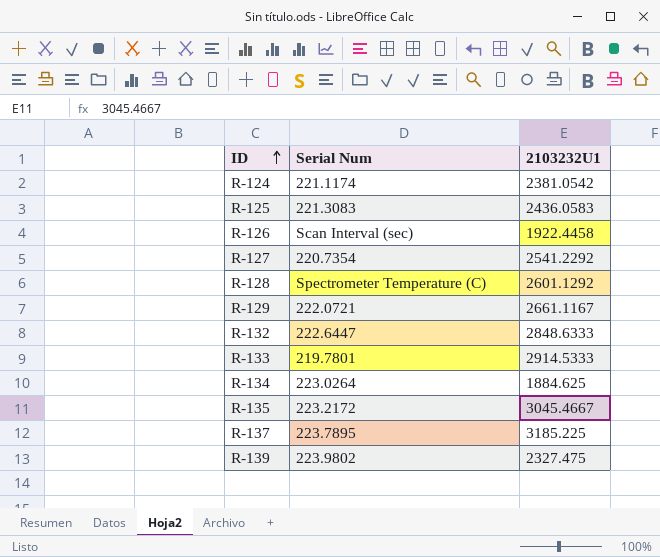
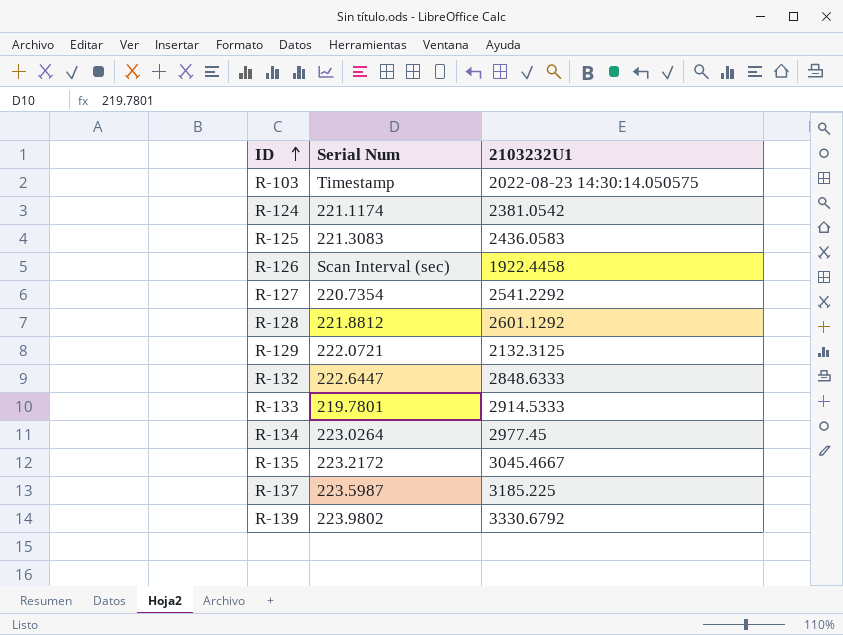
row R-103: none -> Timestamp | 2022-08-23 14:30:14.050575
R-128 | Serial Num: Spectrometer Temperature (C) -> 221.8812
R-129 | 2103232U1: 2661.1167 -> 2132.3125
R-134 | 2103232U1: 1884.625 -> 2977.45
R-137 | Serial Num: 223.7895 -> 223.5987
R-139 | 2103232U1: 2327.475 -> 3330.6792

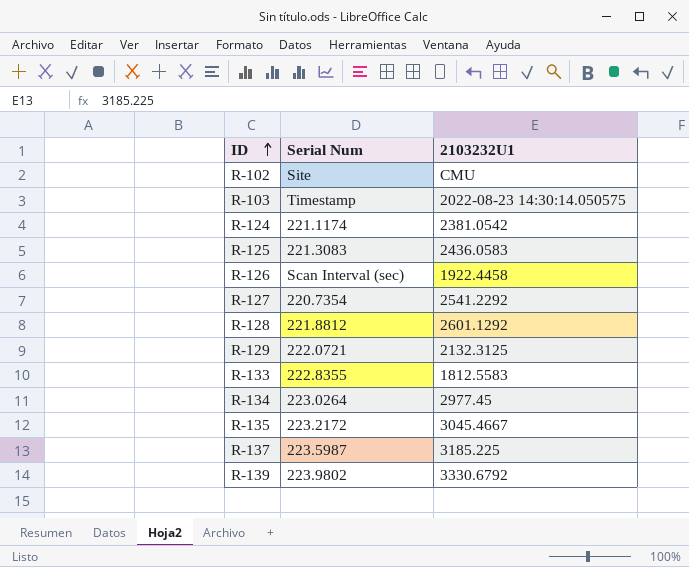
row R-132: 222.6447 | 2848.6333 -> none
row R-102: none -> Site | CMU
R-133 | Serial Num: 219.7801 -> 222.8355
R-133 | 2103232U1: 2914.5333 -> 1812.5583

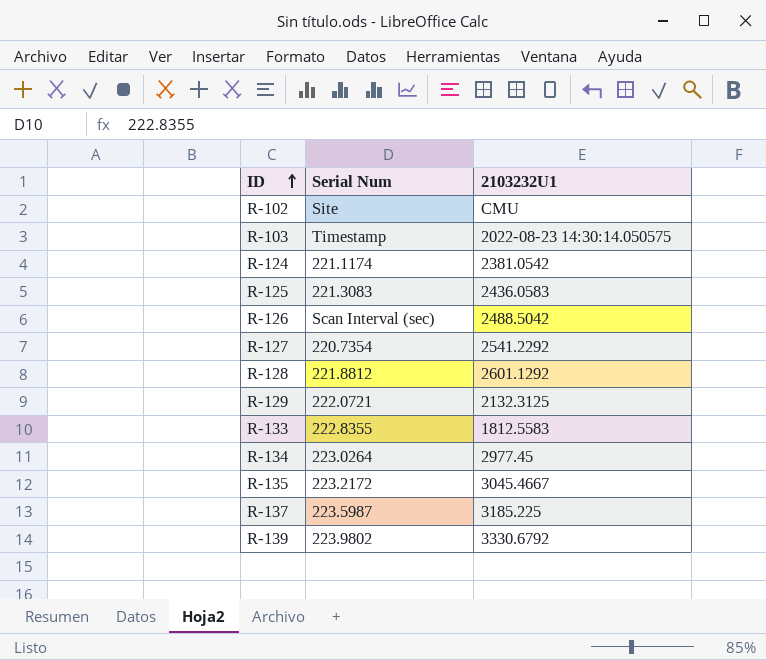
R-126 | 2103232U1: 1922.4458 -> 2488.5042

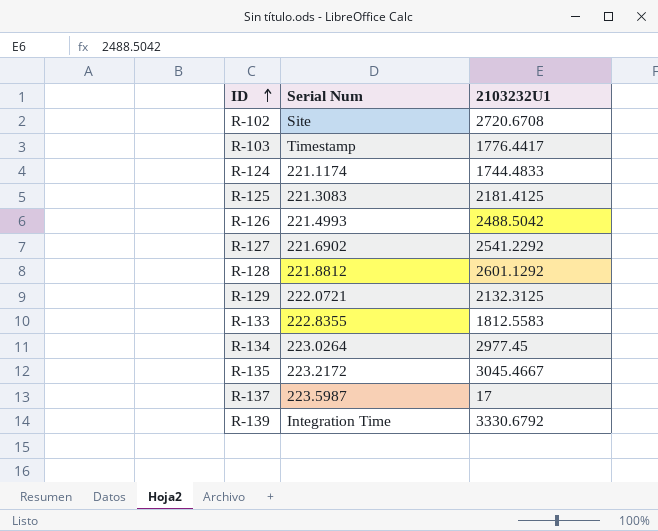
R-102 | 2103232U1: CMU -> 2720.6708
R-103 | 2103232U1: 2022-08-23 14:30:14.050575 -> 1776.4417
R-124 | 2103232U1: 2381.0542 -> 1744.4833
R-125 | 2103232U1: 2436.0583 -> 2181.4125
R-126 | Serial Num: Scan Interval (sec) -> 221.4993
R-127 | Serial Num: 220.7354 -> 221.6902
R-137 | 2103232U1: 3185.225 -> 17
R-139 | Serial Num: 223.9802 -> Integration Time

